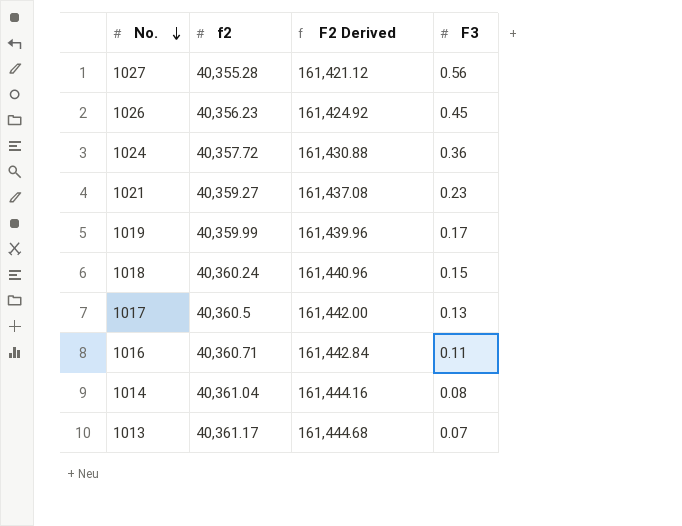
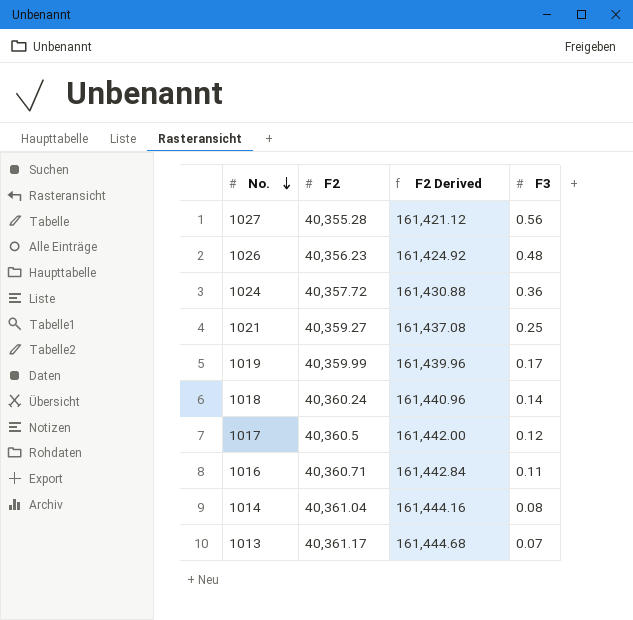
column name: f2 -> F2
1026 | F3: 0.45 -> 0.48
1021 | F3: 0.23 -> 0.25
1018 | F3: 0.15 -> 0.14
1017 | F3: 0.13 -> 0.12

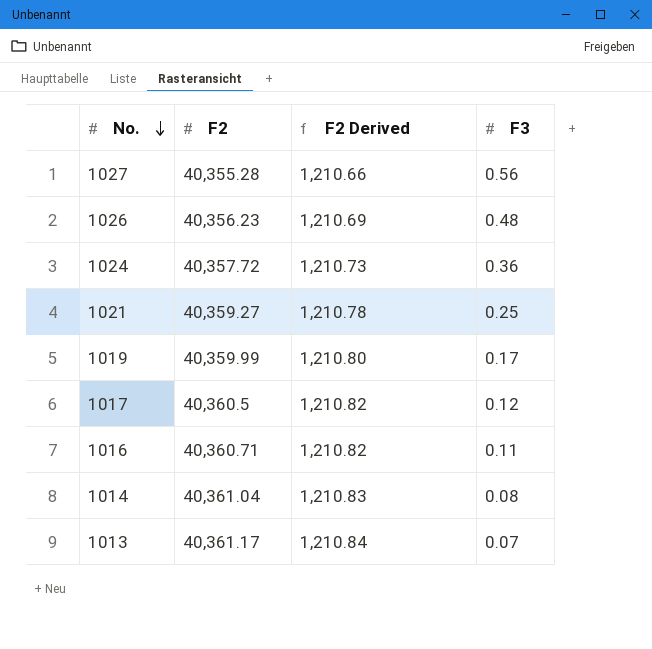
column F2 Derived | formula: [F2] * 4 -> [F2] * 0.03
row 1018: 40,360.24 | 161,440.96 | 0.14 -> none

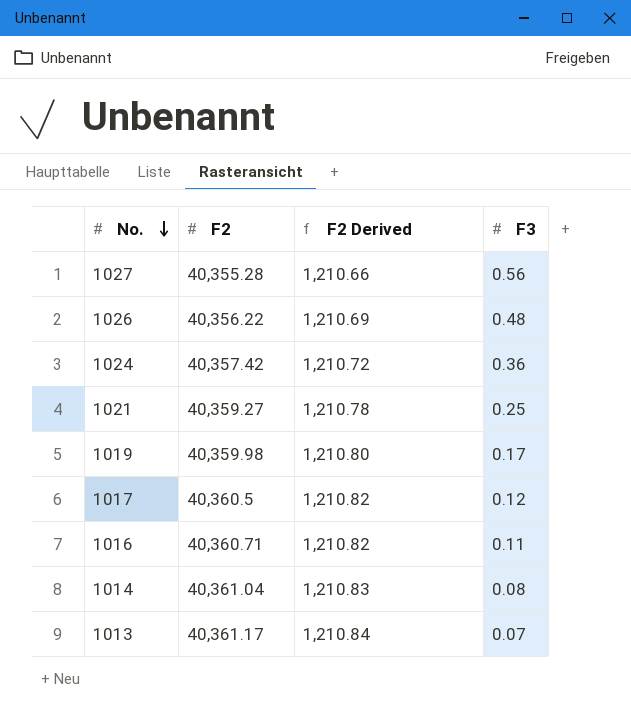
1026 | F2: 40,356.23 -> 40,356.22
1024 | F2: 40,357.72 -> 40,357.42
1024 | F2 Derived: 1,210.73 -> 1,210.72
1019 | F2: 40,359.99 -> 40,359.98

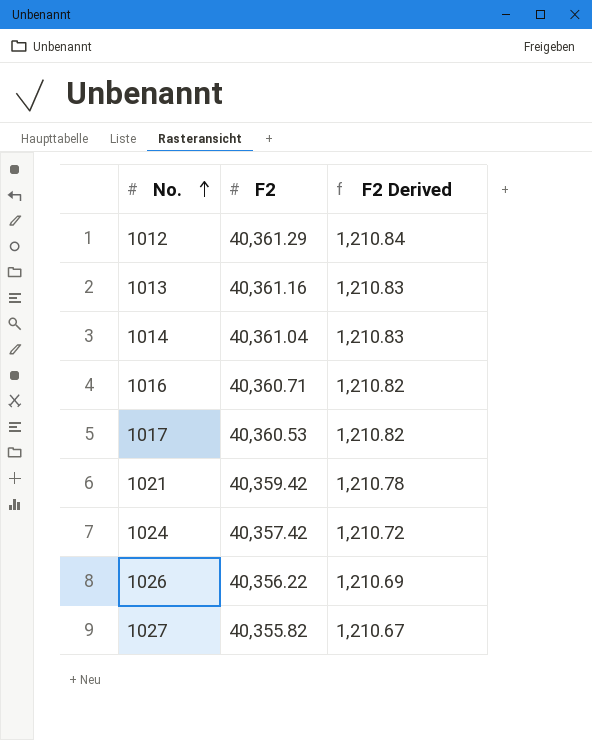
row order: No. descending -> No. ascending
column F3 | position: 4 -> none
row 1019: 40,359.98 | 1,210.80 | 0.17 -> none
row 1012: none -> 40,361.29 | 1,210.84
1013 | F2: 40,361.17 -> 40,361.16
1013 | F2 Derived: 1,210.84 -> 1,210.83
1017 | F2: 40,360.5 -> 40,360.53
1021 | F2: 40,359.27 -> 40,359.42
1027 | F2: 40,355.28 -> 40,355.82
1027 | F2 Derived: 1,210.66 -> 1,210.67

